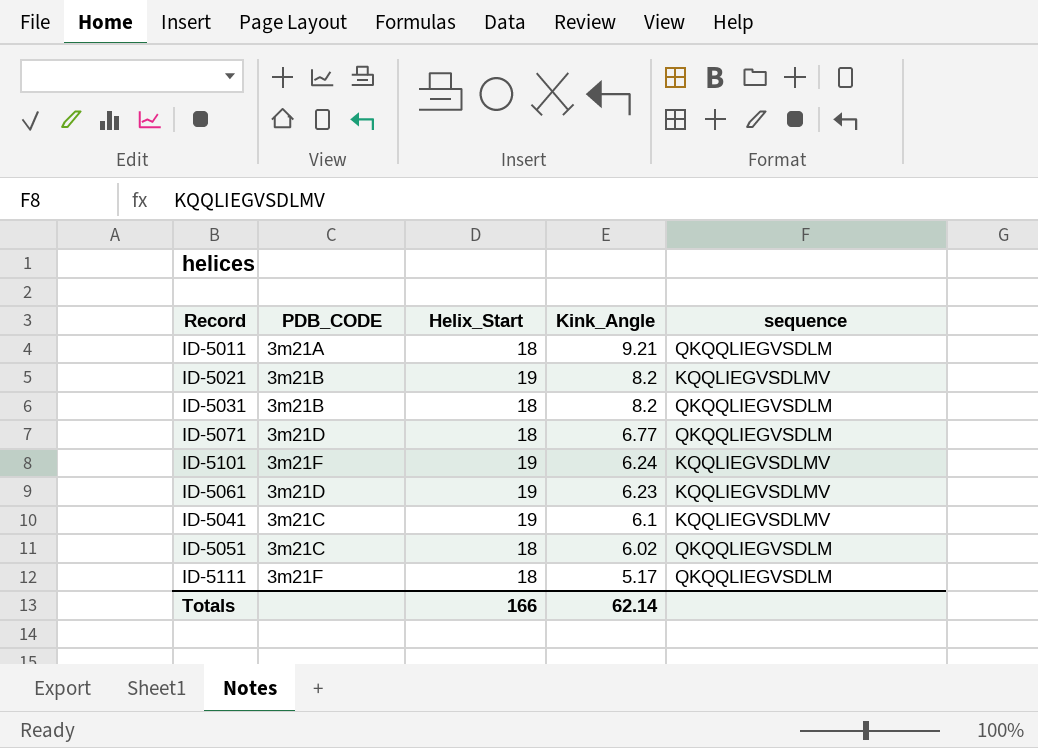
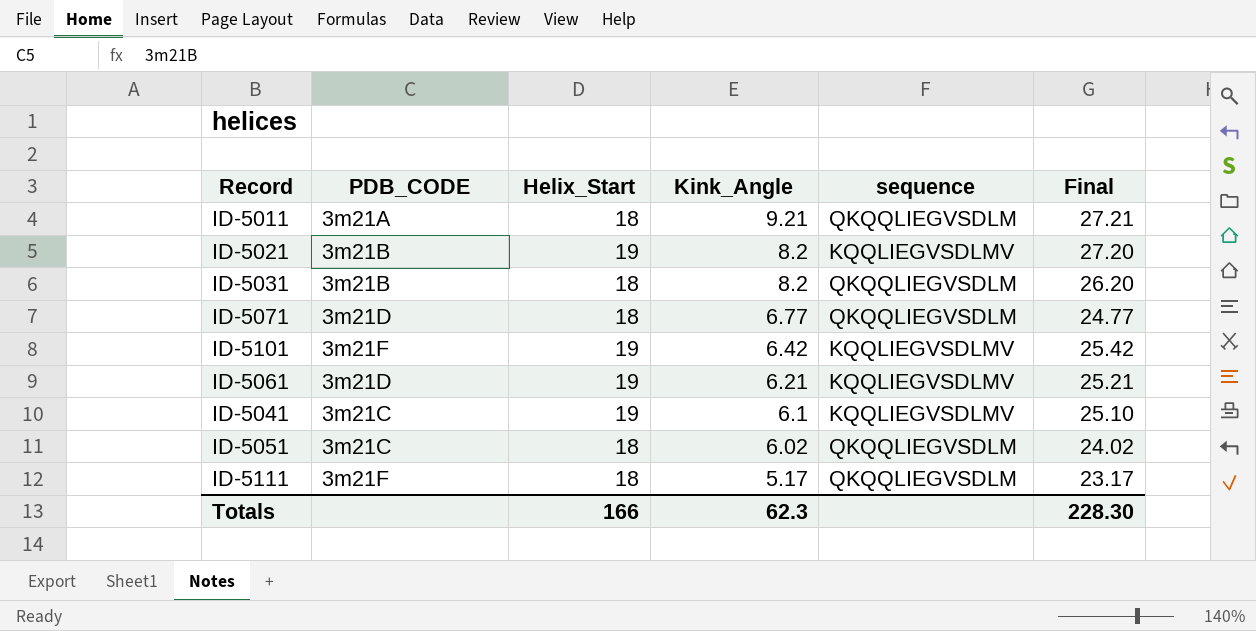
column Final | formula: none -> [Helix_Start] + [Kink_Angle]
ID-5101 | Kink_Angle: 6.24 -> 6.42
ID-5061 | Kink_Angle: 6.23 -> 6.21
Totals | Kink_Angle: 62.14 -> 62.3

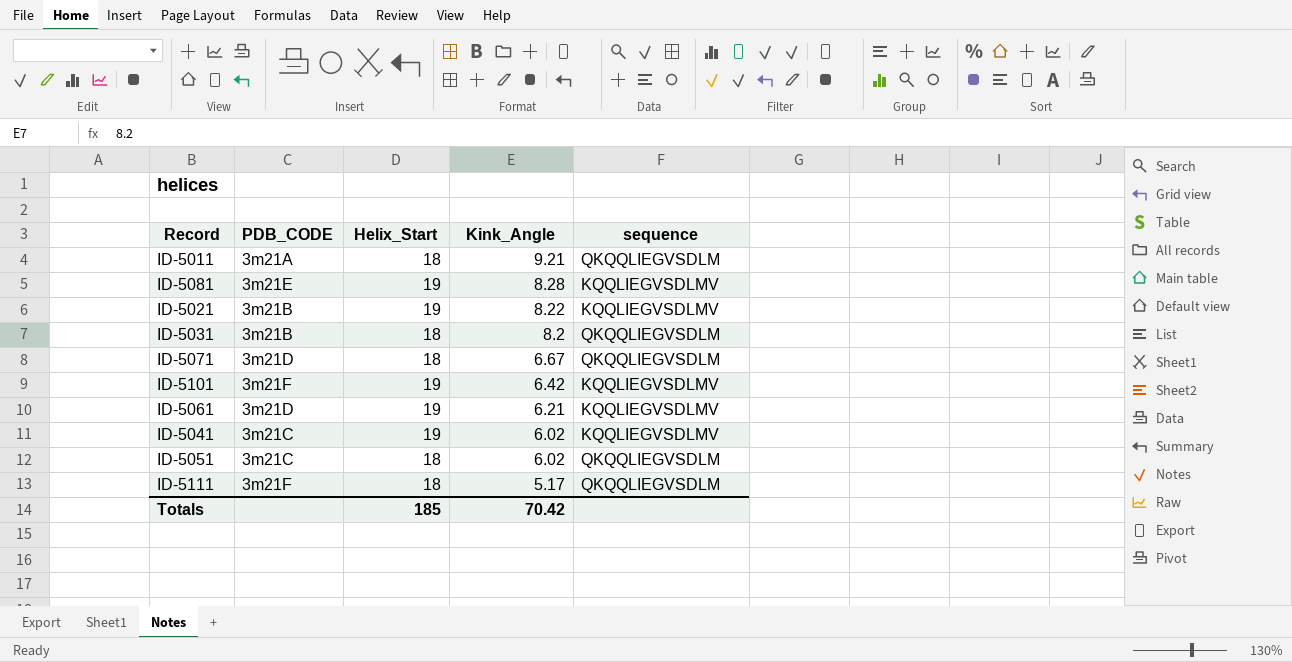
column Final | formula: [Helix_Start] + [Kink_Angle] -> none
row ID-5081: none -> 3m21E | 19 | 8.28 | KQQLIEGVSDLMV
ID-5021 | Kink_Angle: 8.2 -> 8.22
ID-5071 | Kink_Angle: 6.77 -> 6.67
ID-5041 | Kink_Angle: 6.1 -> 6.02
Totals | Helix_Start: 166 -> 185
Totals | Kink_Angle: 62.3 -> 70.42

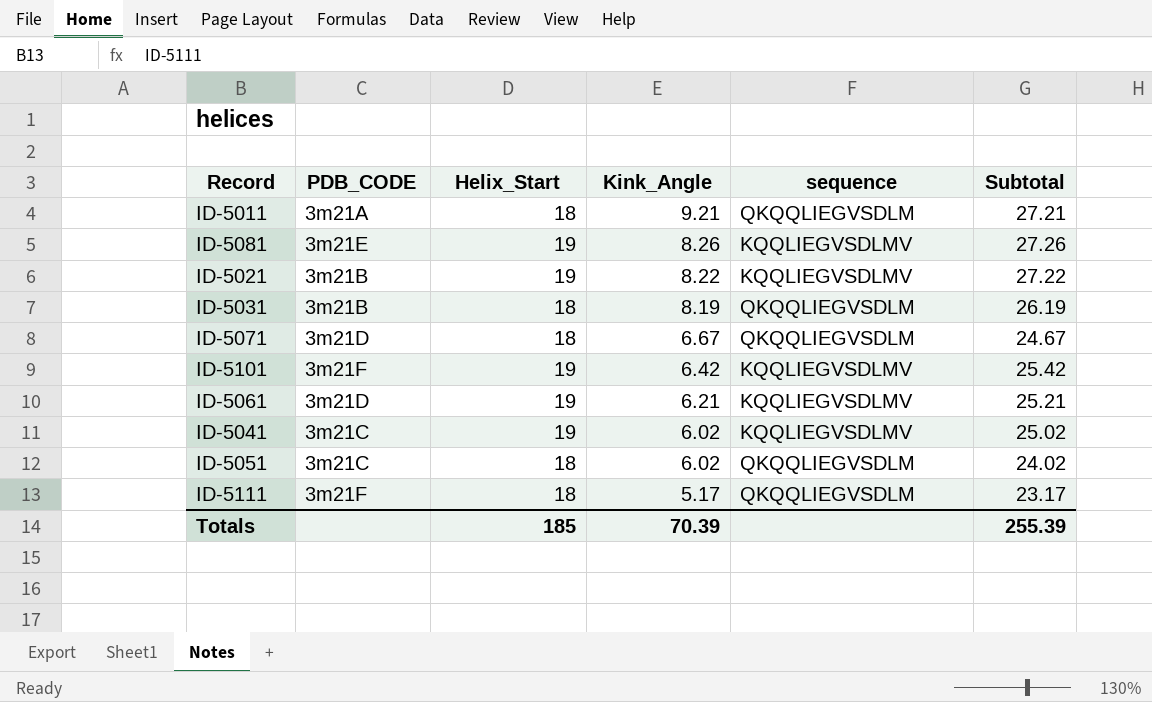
column Subtotal | formula: none -> [Helix_Start] + [Kink_Angle]
ID-5081 | Kink_Angle: 8.28 -> 8.26
ID-5031 | Kink_Angle: 8.2 -> 8.19
Totals | Kink_Angle: 70.42 -> 70.39

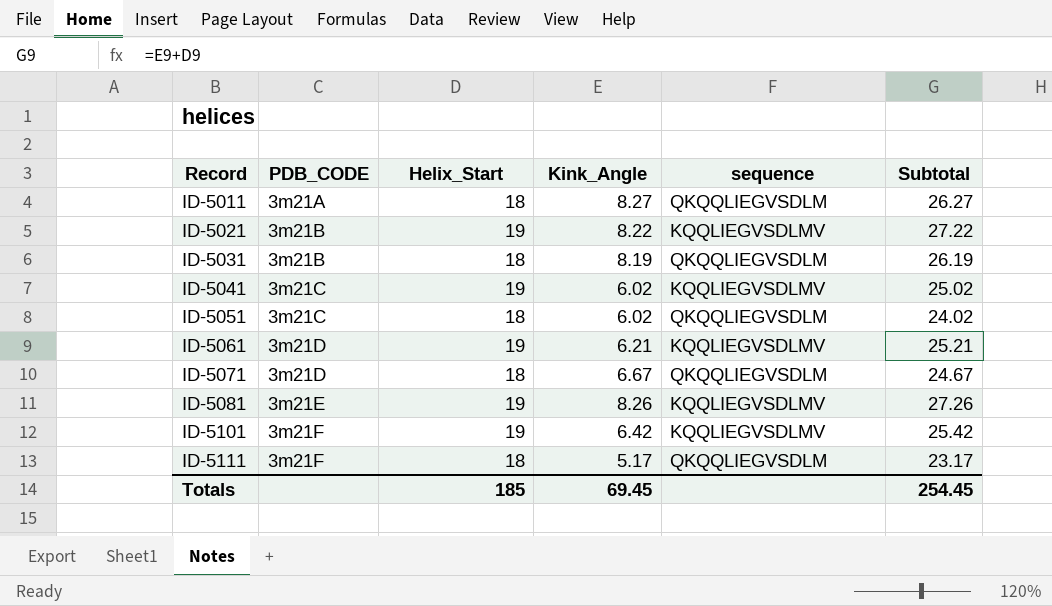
row order: Kink_Angle descending -> Record ascending
ID-5011 | Kink_Angle: 9.21 -> 8.27
ID-5011 | Subtotal: 27.21 -> 26.27
Totals | Kink_Angle: 70.39 -> 69.45
Totals | Subtotal: 255.39 -> 254.45

